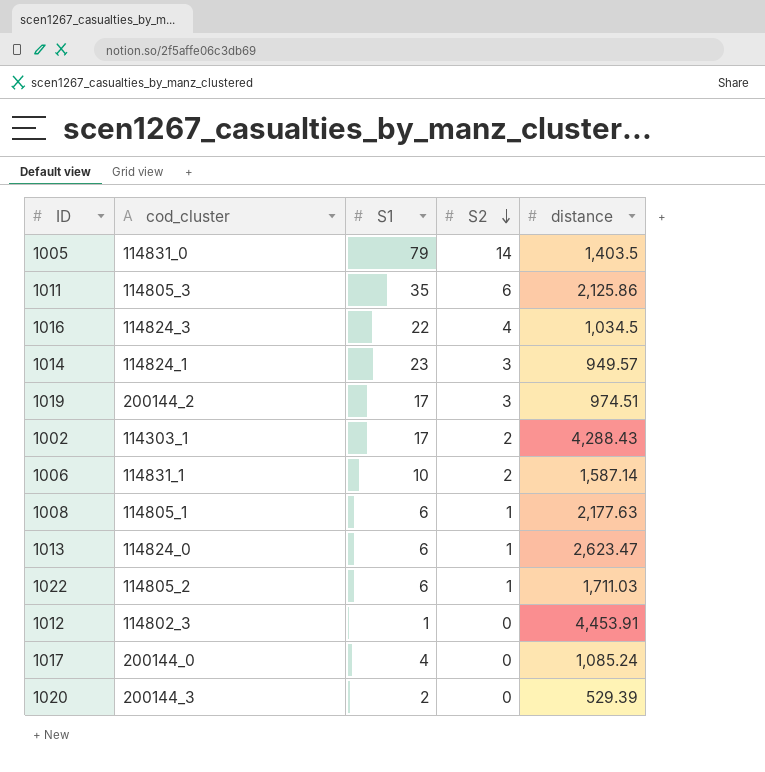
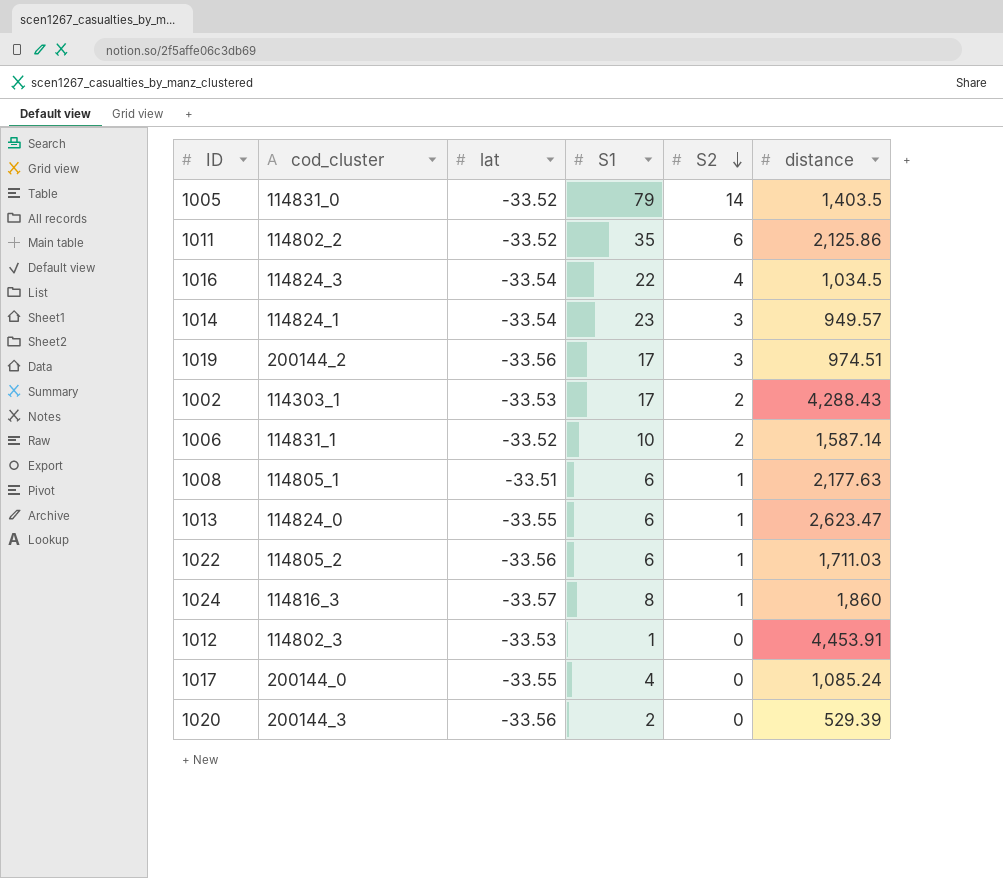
column lat | position: none -> 3
1011 | cod_cluster: 114805_3 -> 114802_2
row 1024: none -> 114816_3 | -33.57 | 8 | 1 | 1,860

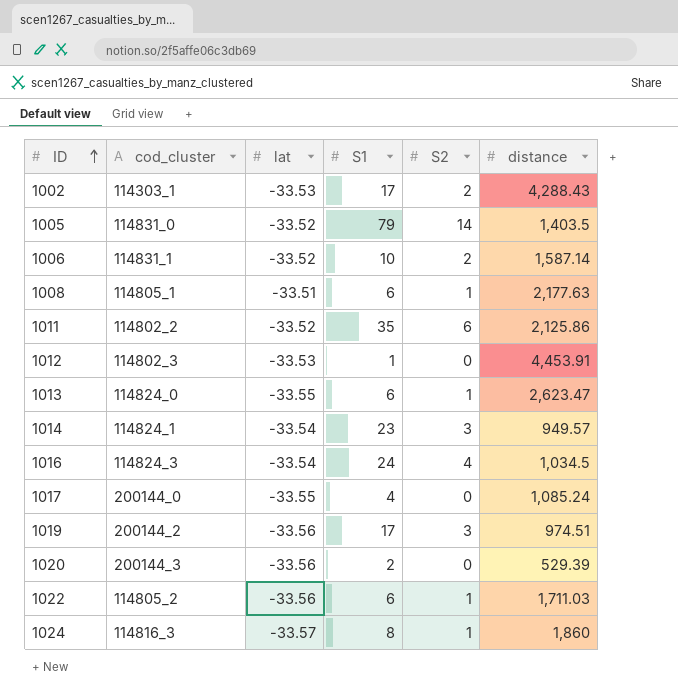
row order: S2 descending -> ID ascending
1016 | S1: 22 -> 24

